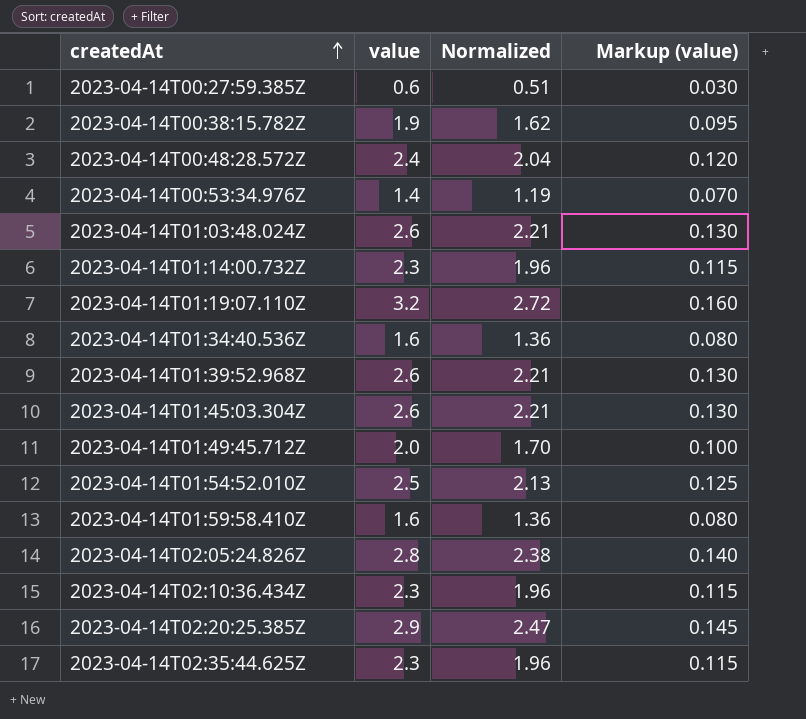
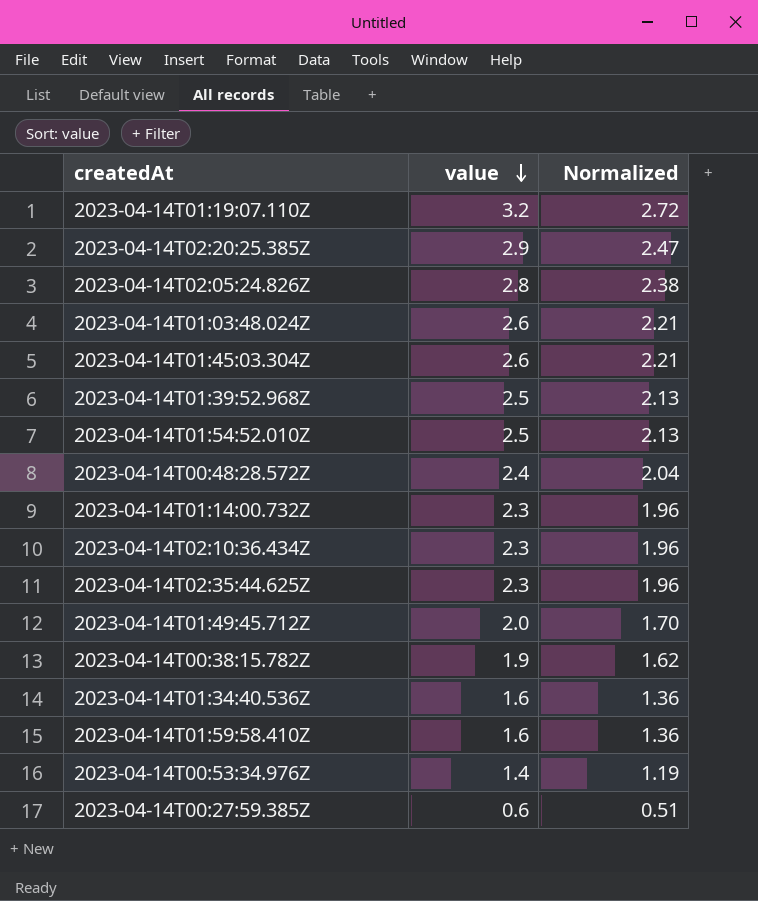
row order: createdAt ascending -> value descending
column Markup (value) | formula: [value] * 0.05 -> none
2023-04-14T01:39:52.968Z | value: 2.6 -> 2.5
2023-04-14T01:39:52.968Z | Normalized: 2.21 -> 2.13

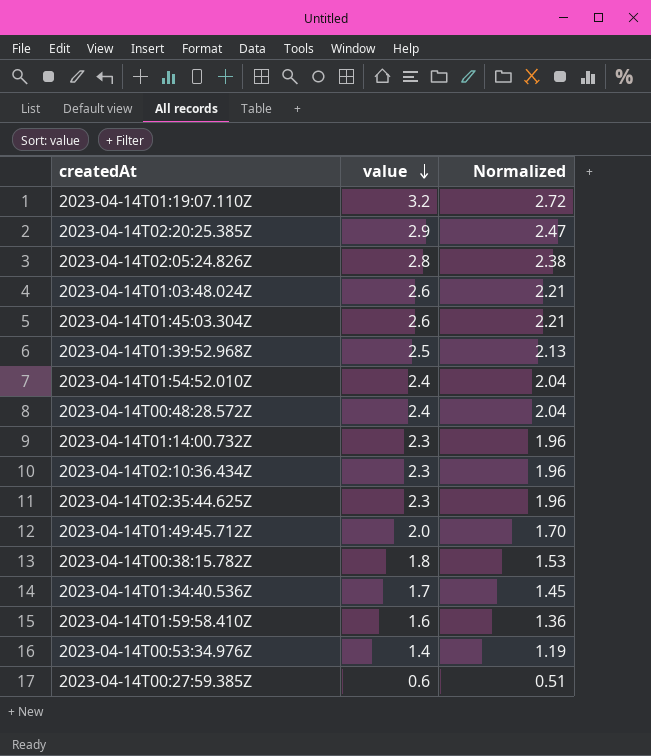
2023-04-14T01:54:52.010Z | value: 2.5 -> 2.4
2023-04-14T01:54:52.010Z | Normalized: 2.13 -> 2.04
2023-04-14T00:38:15.782Z | value: 1.9 -> 1.8
2023-04-14T00:38:15.782Z | Normalized: 1.62 -> 1.53
2023-04-14T01:34:40.536Z | value: 1.6 -> 1.7
2023-04-14T01:34:40.536Z | Normalized: 1.36 -> 1.45

